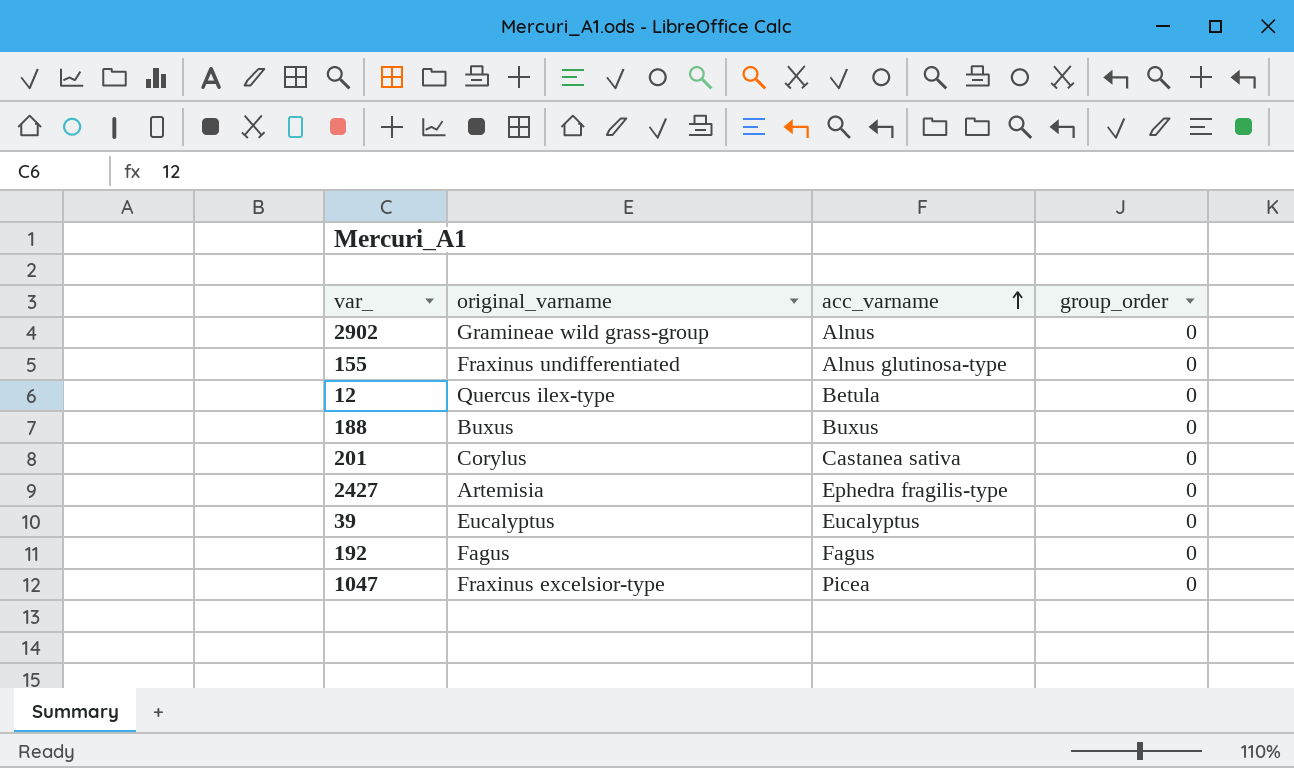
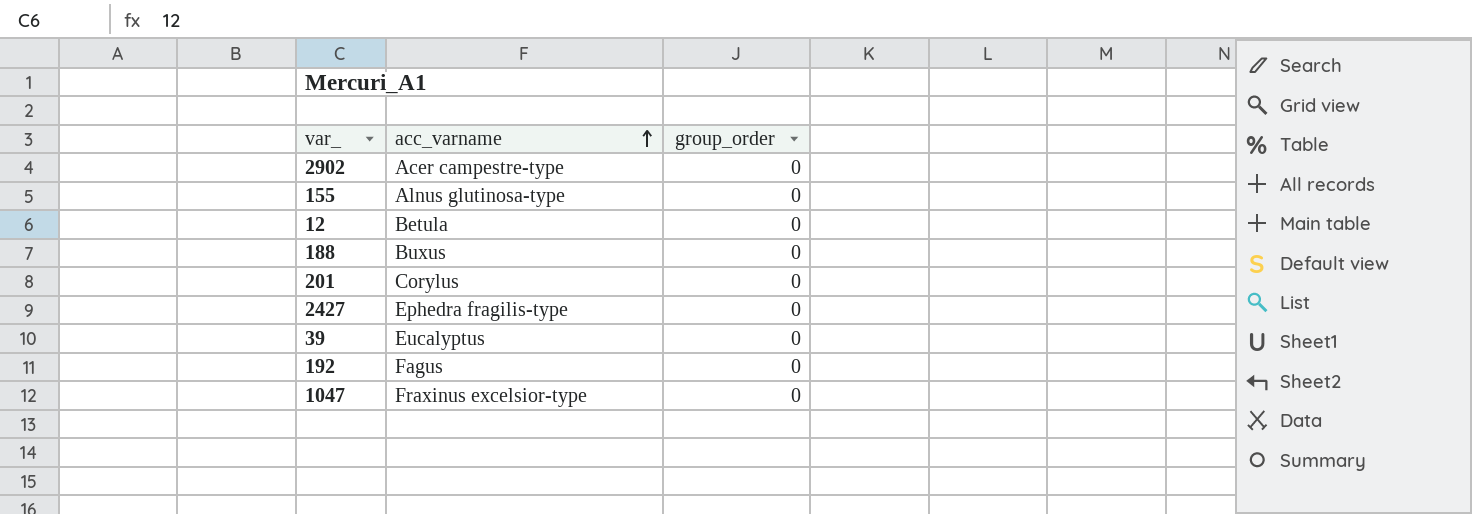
column original_varname | position: 2 -> none
2902 | acc_varname: Alnus -> Acer campestre-type
201 | acc_varname: Castanea sativa -> Corylus
1047 | acc_varname: Picea -> Fraxinus excelsior-type

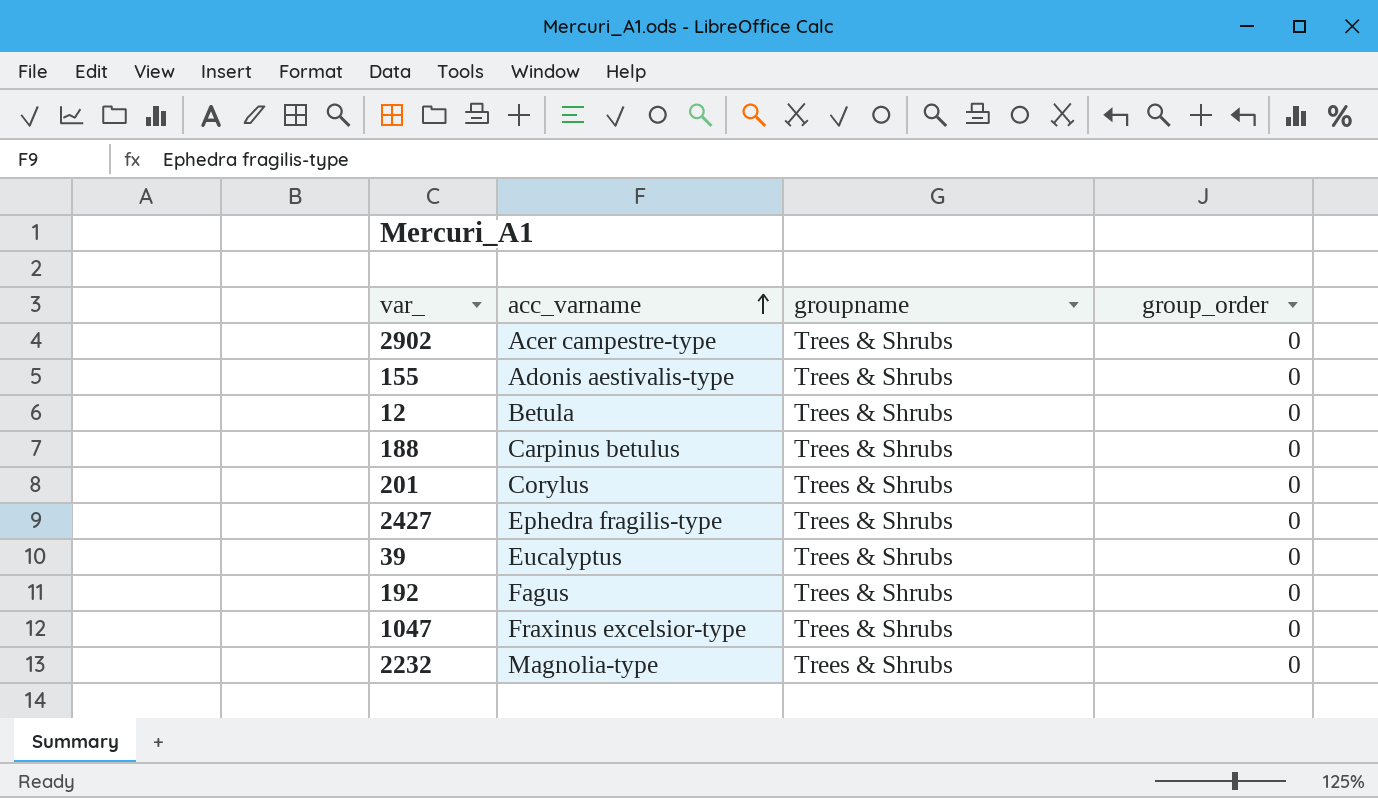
column groupname | position: none -> 3
155 | acc_varname: Alnus glutinosa-type -> Adonis aestivalis-type
188 | acc_varname: Buxus -> Carpinus betulus
row 2232: none -> Magnolia-type | Trees & Shrubs | 0

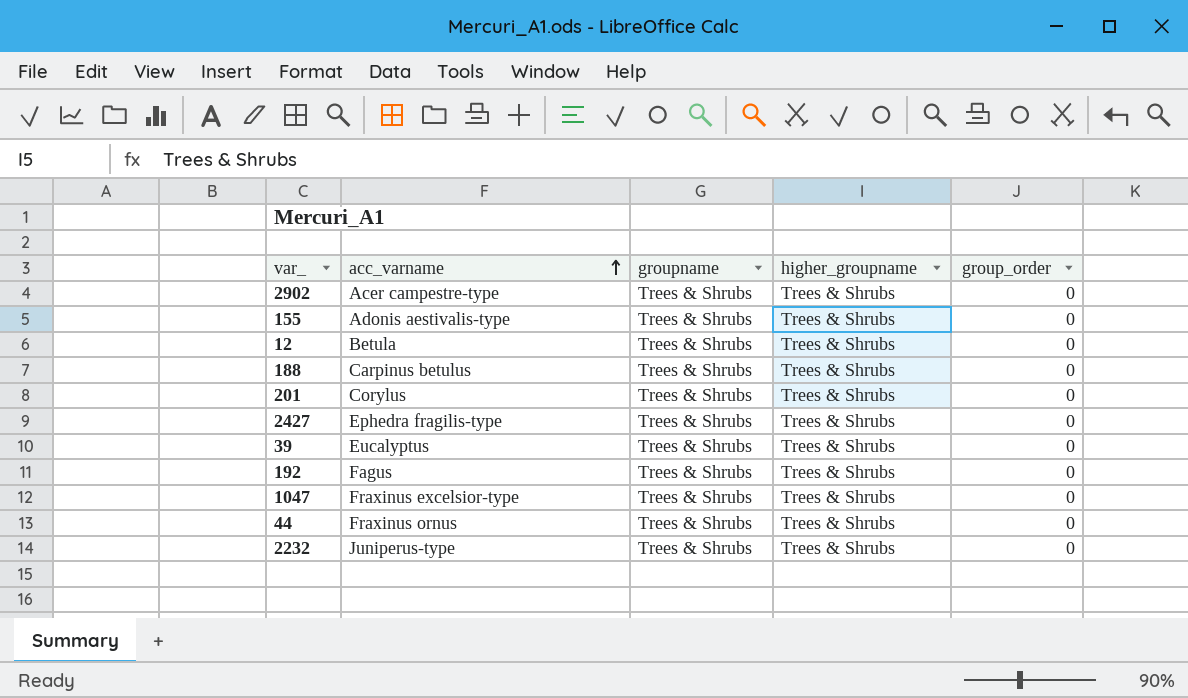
column higher_groupname | position: none -> 4
row 44: none -> Fraxinus ornus | Trees & Shrubs | Trees & Shrubs | 0
2232 | acc_varname: Magnolia-type -> Juniperus-type

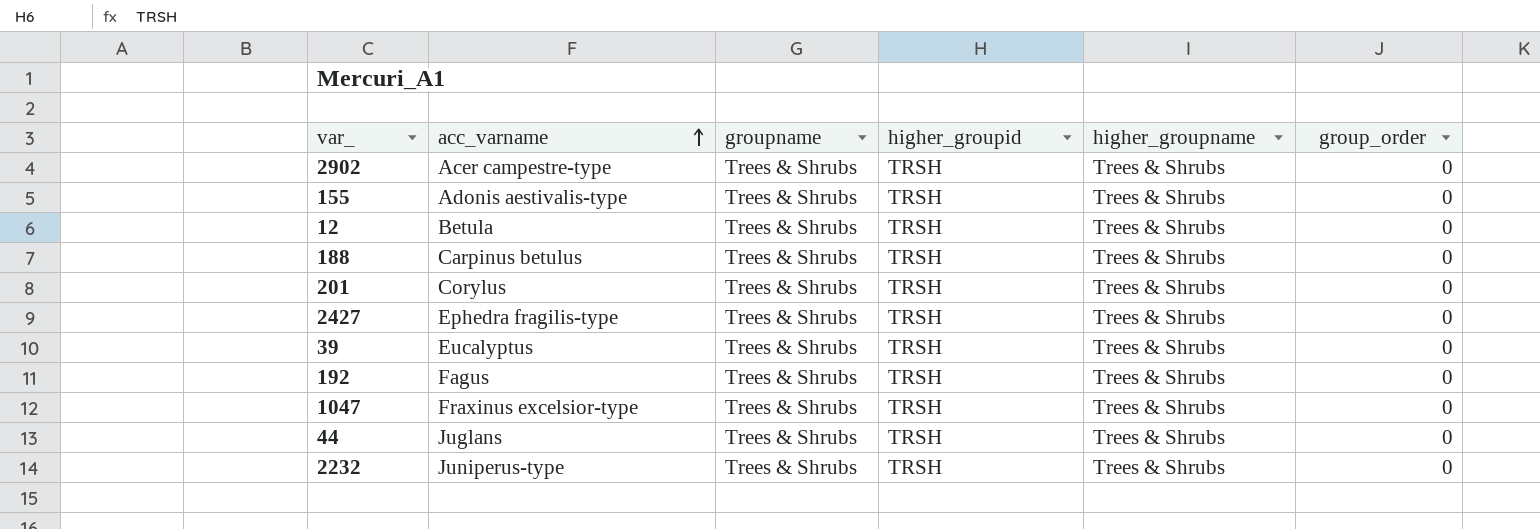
column higher_groupid | position: none -> 4
44 | acc_varname: Fraxinus ornus -> Juglans

